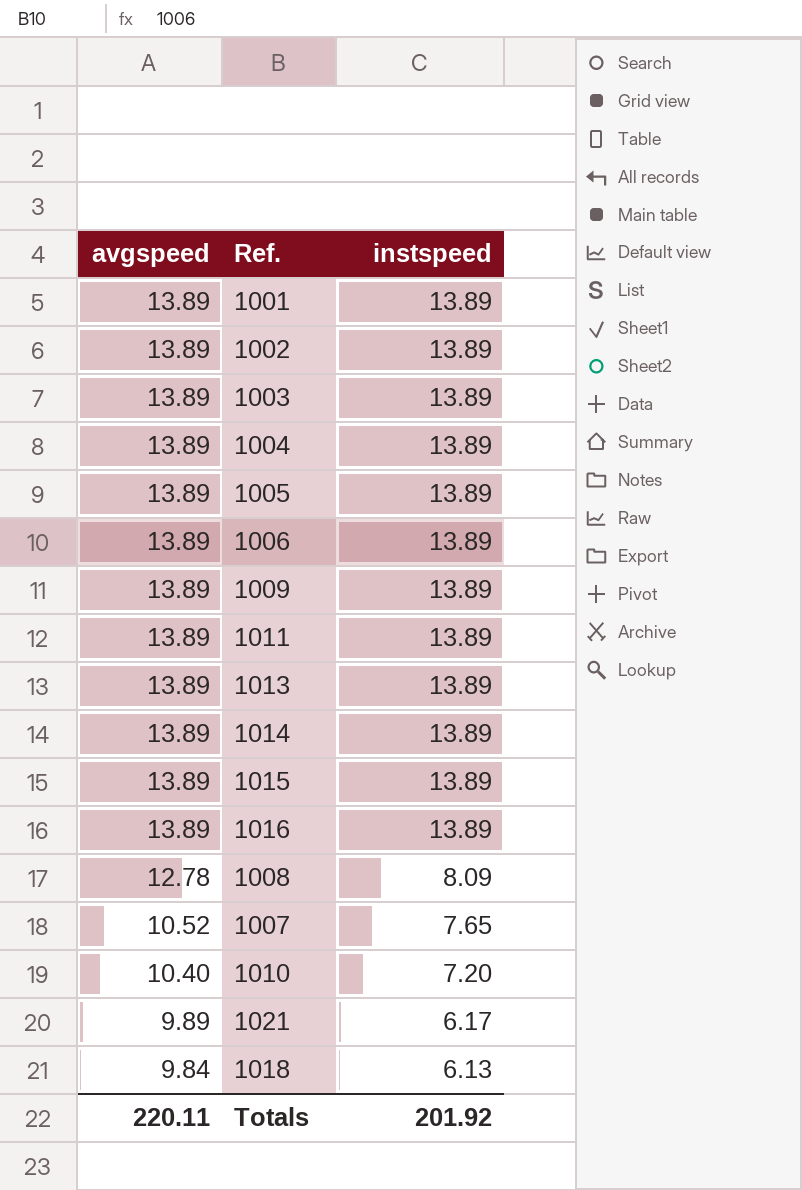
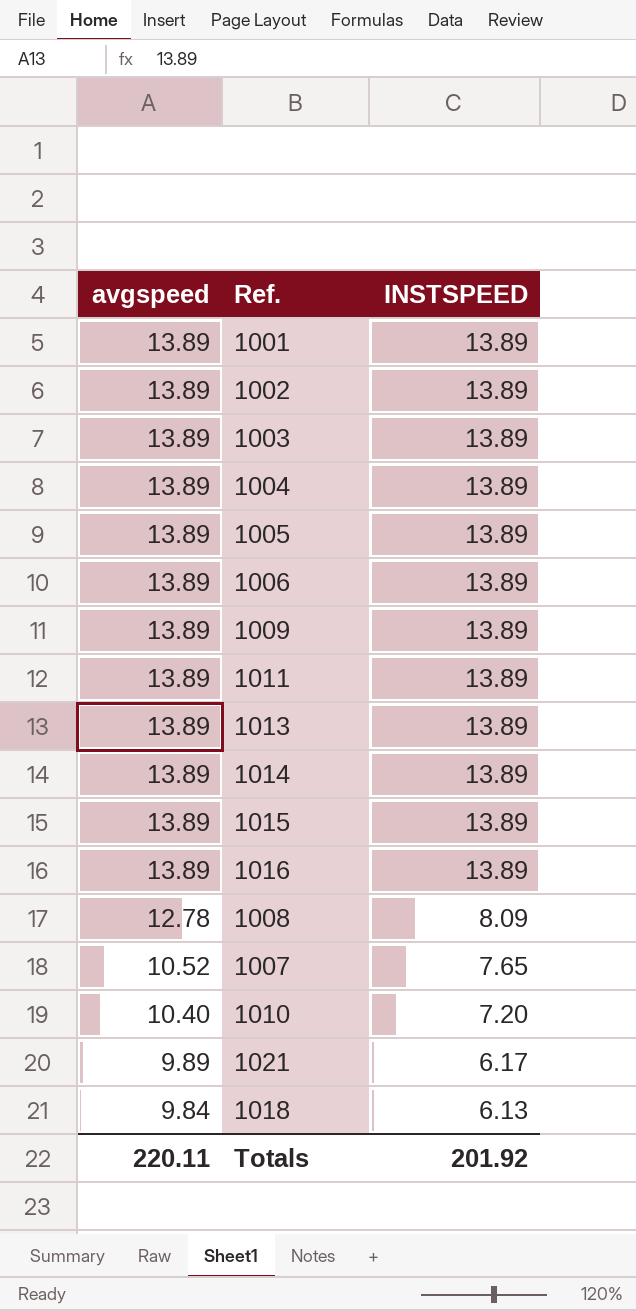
column name: instspeed -> INSTSPEED

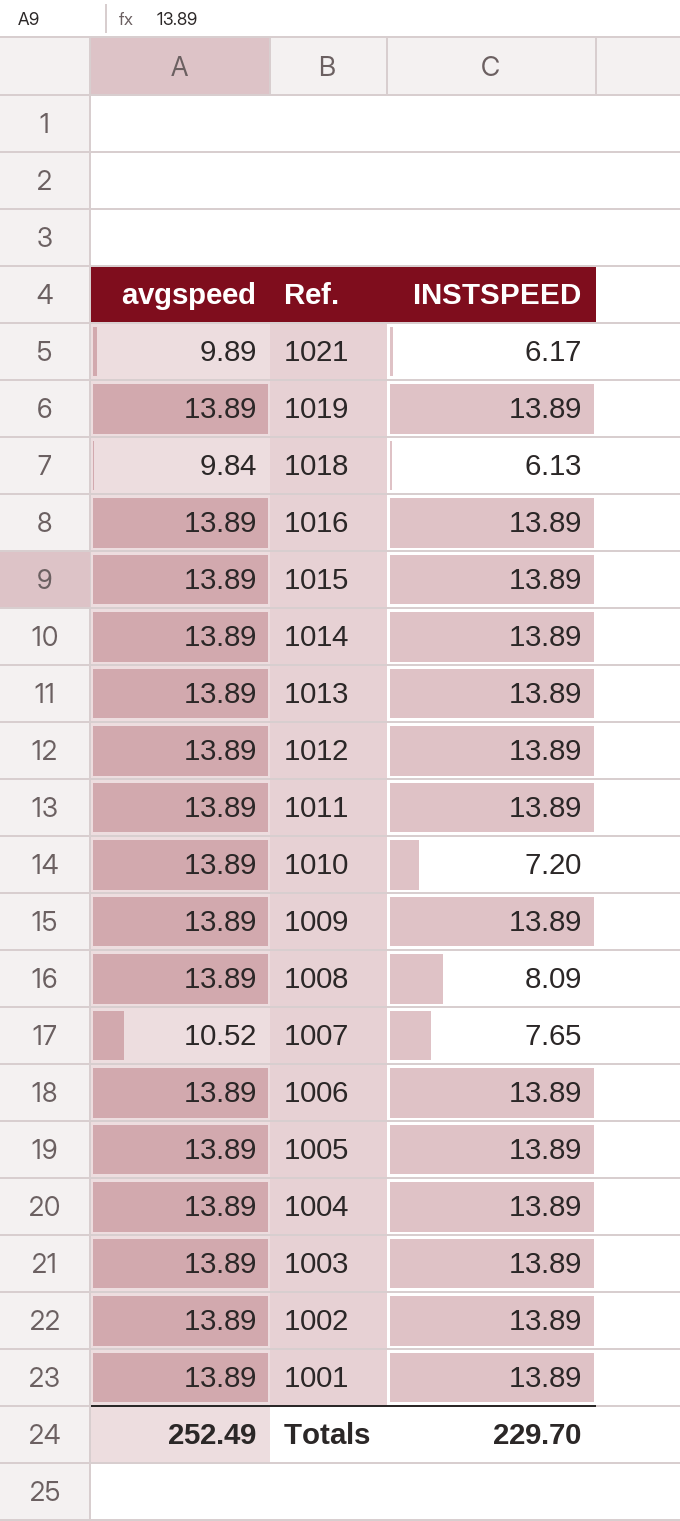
row order: avgspeed descending -> Ref. descending
row 1019: none -> 13.89 | 13.89
row 1012: none -> 13.89 | 13.89
1010 | avgspeed: 10.40 -> 13.89
1008 | avgspeed: 12.78 -> 13.89
Totals | avgspeed: 220.11 -> 252.49
Totals | INSTSPEED: 201.92 -> 229.70

